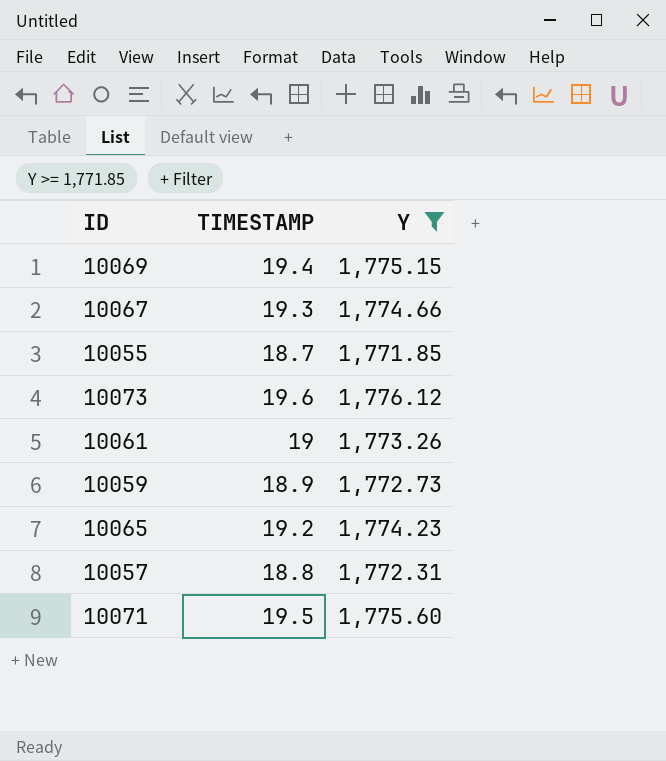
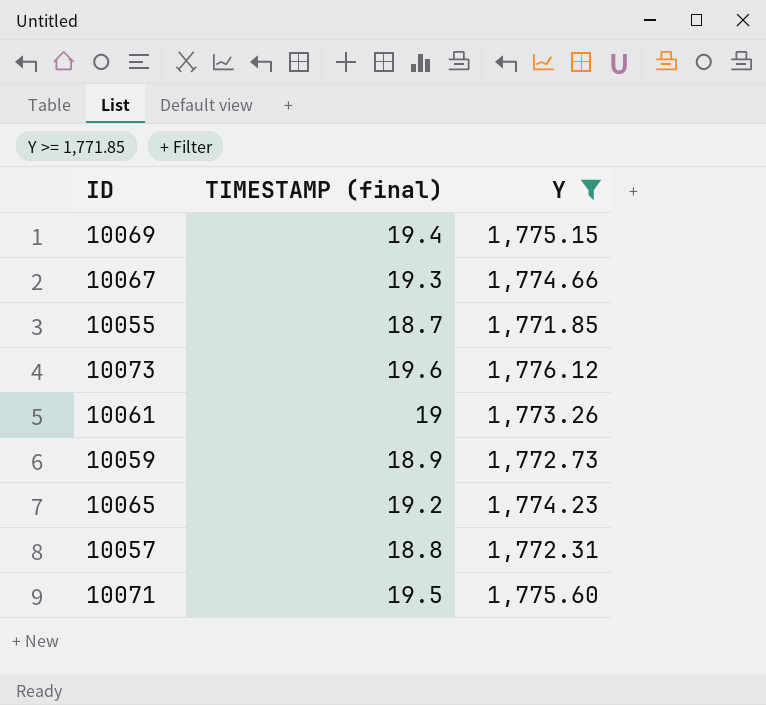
column name: TIMESTAMP -> TIMESTAMP (final)

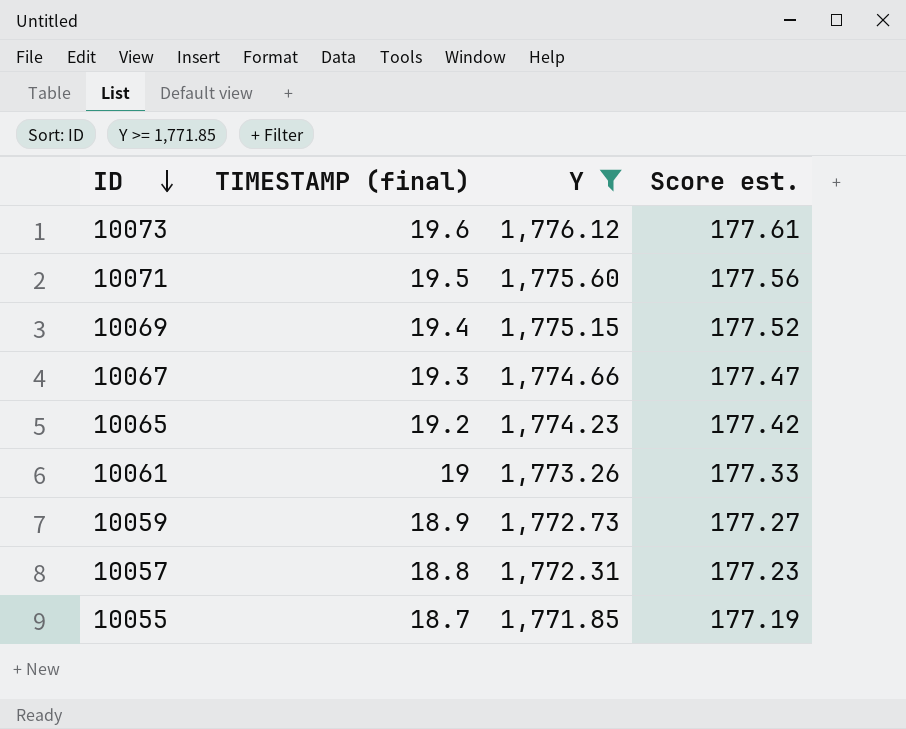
row order: none -> ID descending
column Score est. | formula: none -> [Y] * 0.1

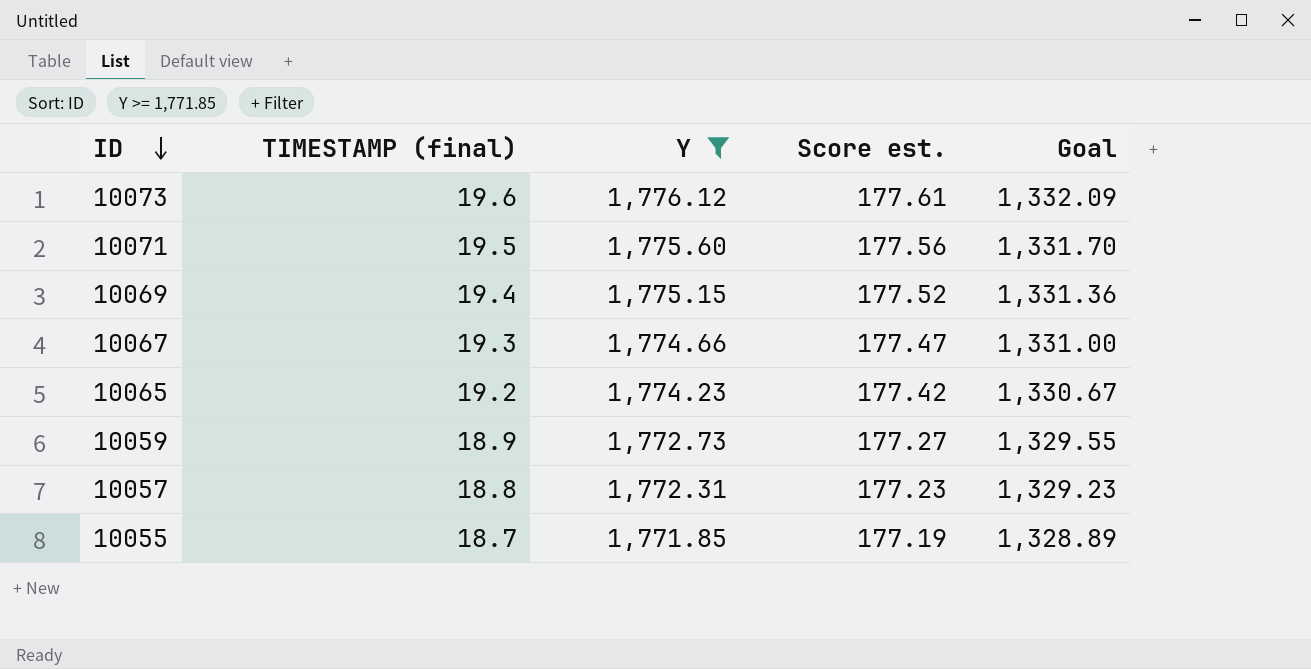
column Goal | formula: none -> [Y] * 0.75
row 10061: 19 | 1,773.26 | 177.33 -> none

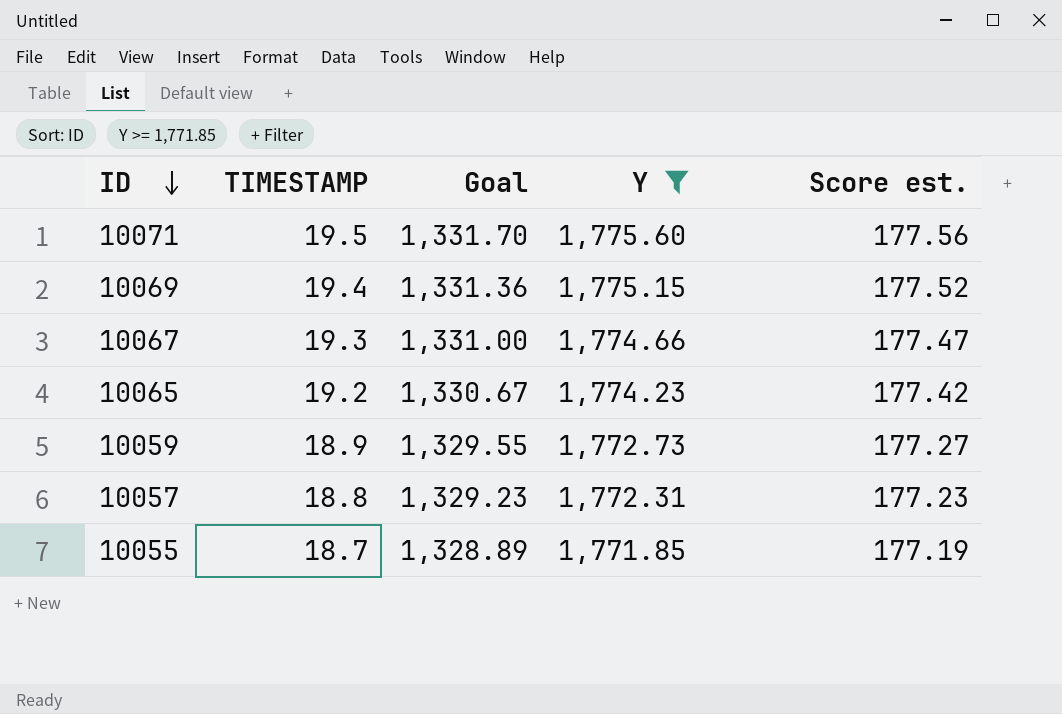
column name: TIMESTAMP (final) -> TIMESTAMP
column Goal | position: 5 -> 3
row 10073: 19.6 | 1,776.12 | 177.61 | 1,332.09 -> none

